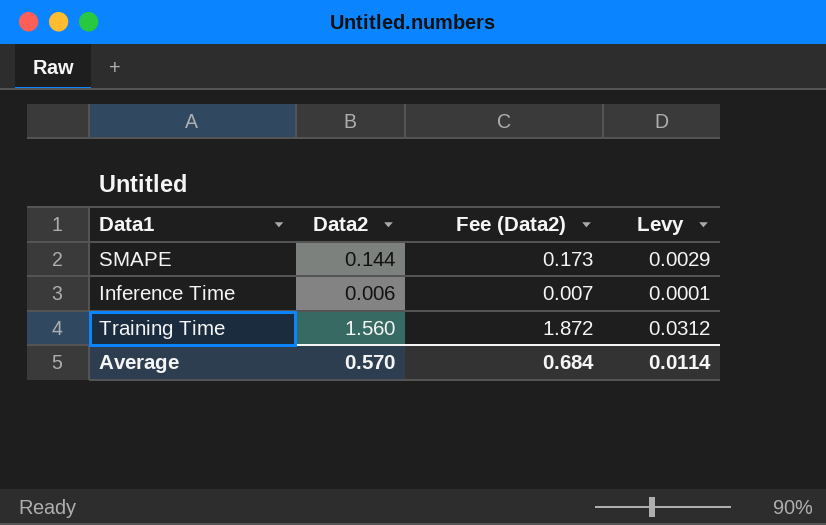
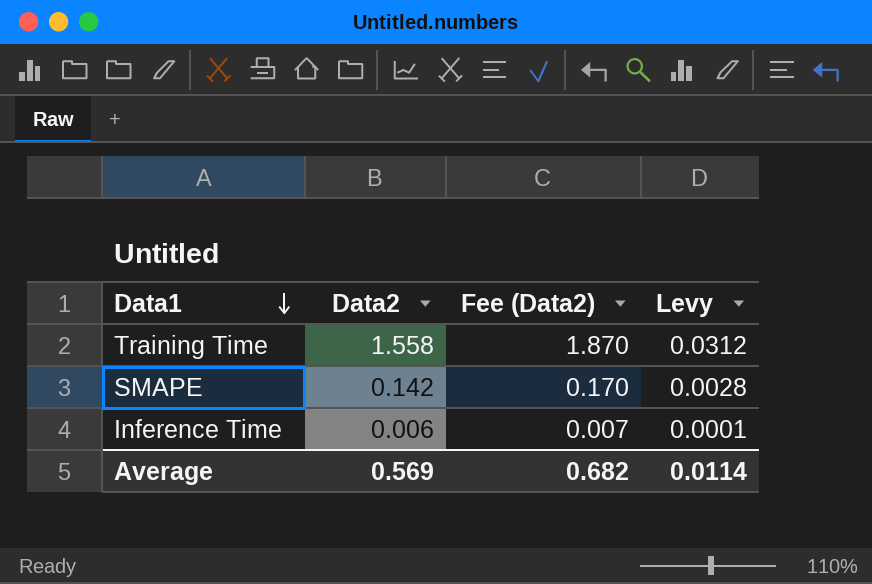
row order: none -> Data1 descending
Training Time | Data2: 1.560 -> 1.558
Training Time | Fee (Data2): 1.872 -> 1.870
SMAPE | Data2: 0.144 -> 0.142
SMAPE | Fee (Data2): 0.173 -> 0.170
SMAPE | Levy: 0.0029 -> 0.0028
Average | Data2: 0.570 -> 0.569
Average | Fee (Data2): 0.684 -> 0.682

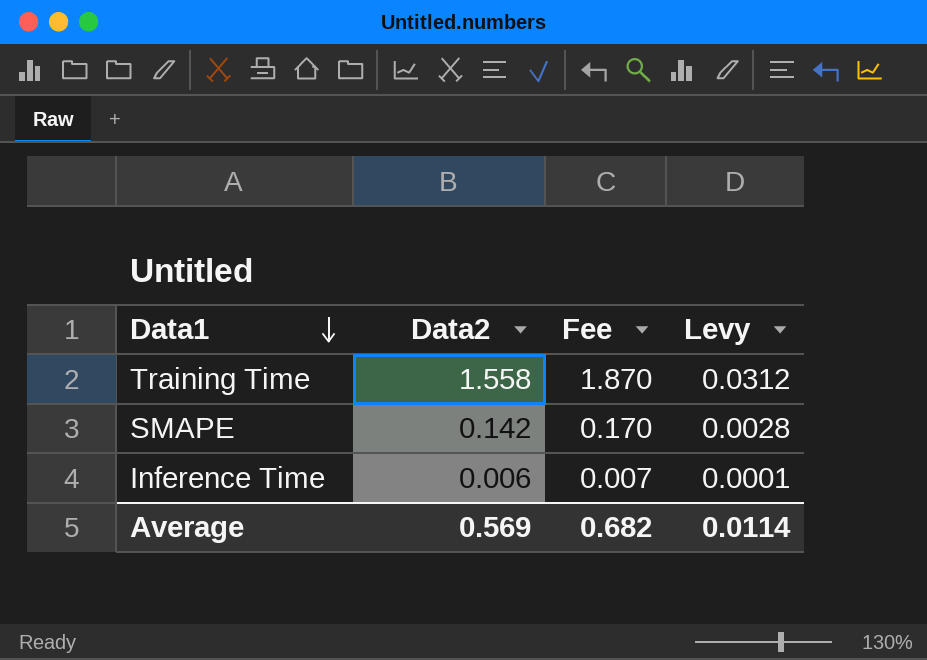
column name: Fee (Data2) -> Fee

